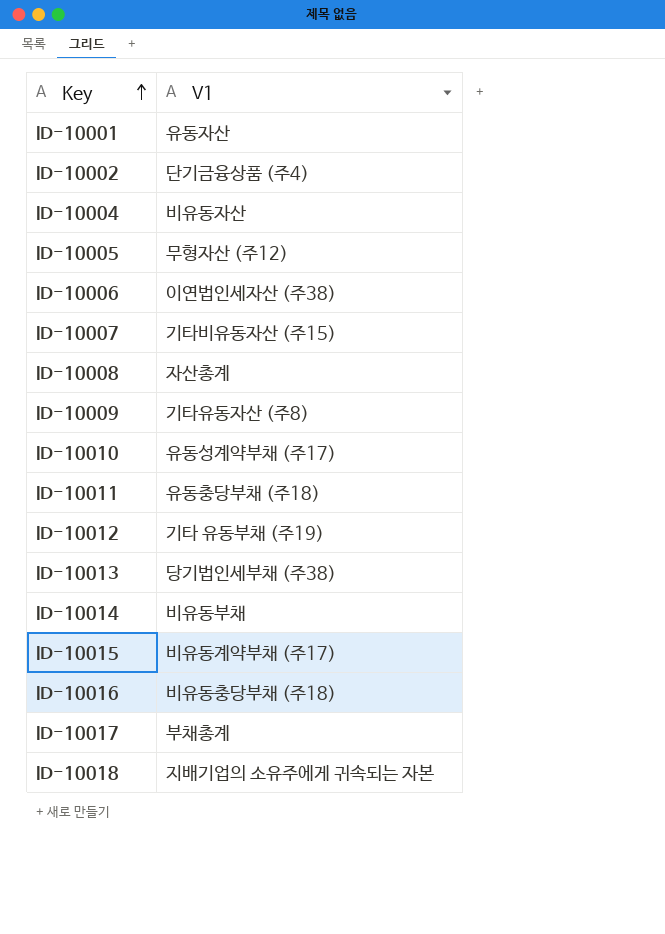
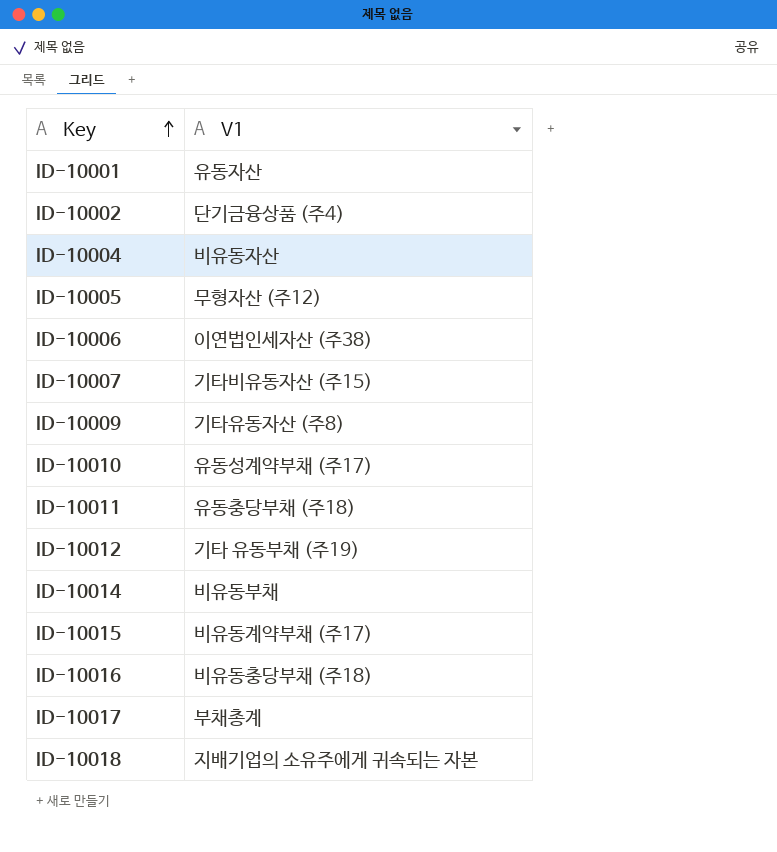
row ID-10008: 자산총계 -> none
row ID-10013: 당기법인세부채 (주38) -> none

